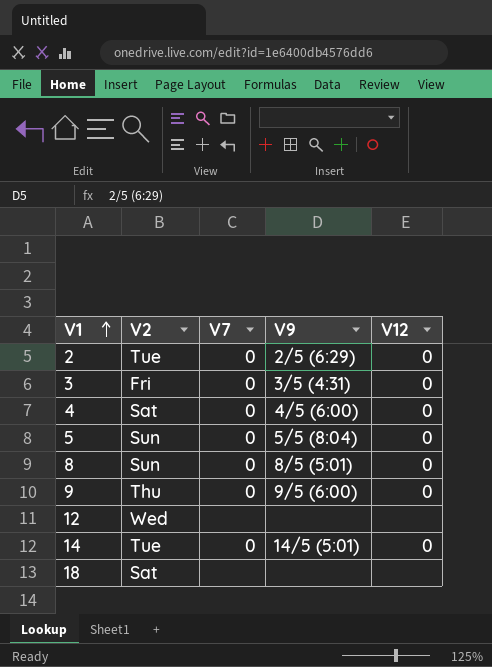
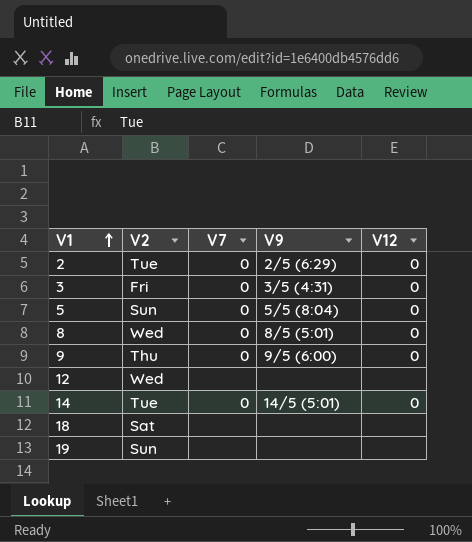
row 4: Sat | 0 | 4/5 (6:00) | 0 -> none
8 | V2: Sun -> Wed
row 19: none -> Sun | none | none | none

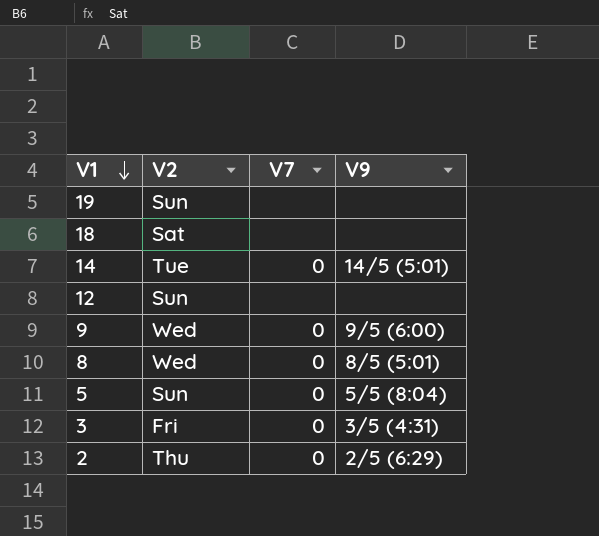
row order: V1 ascending -> V1 descending
column V12 | position: 5 -> none
12 | V2: Wed -> Sun
9 | V2: Thu -> Wed
2 | V2: Tue -> Thu

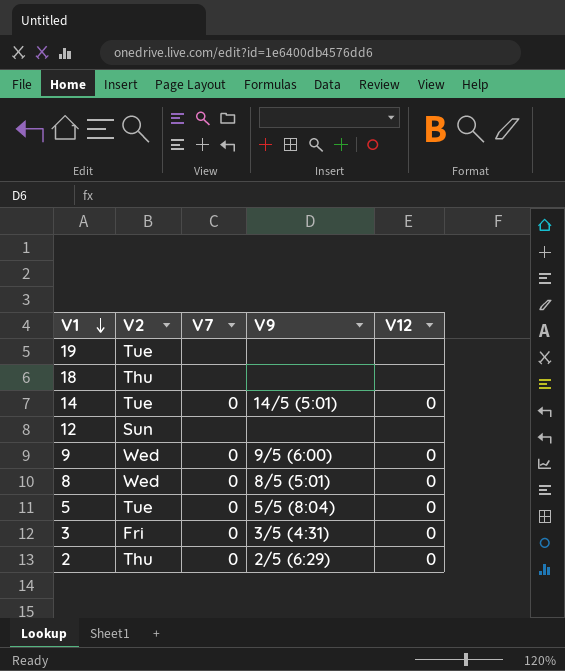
column V12 | position: none -> 5
19 | V2: Sun -> Tue
18 | V2: Sat -> Thu
5 | V2: Sun -> Tue

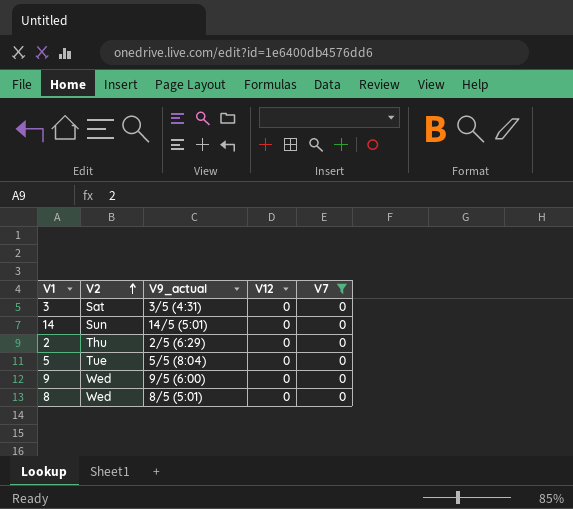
filter: none -> V7 = 0
row order: V1 descending -> V2 ascending
column name: V9 -> V9_actual
column V7 | position: 3 -> 5
3 | V2: Fri -> Sat
14 | V2: Tue -> Sun

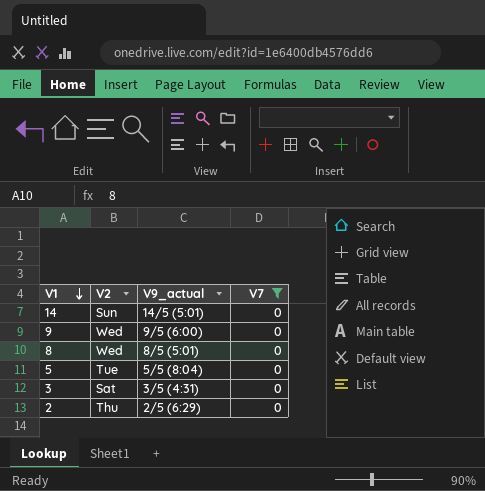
row order: V2 ascending -> V1 descending
column V12 | position: 4 -> none

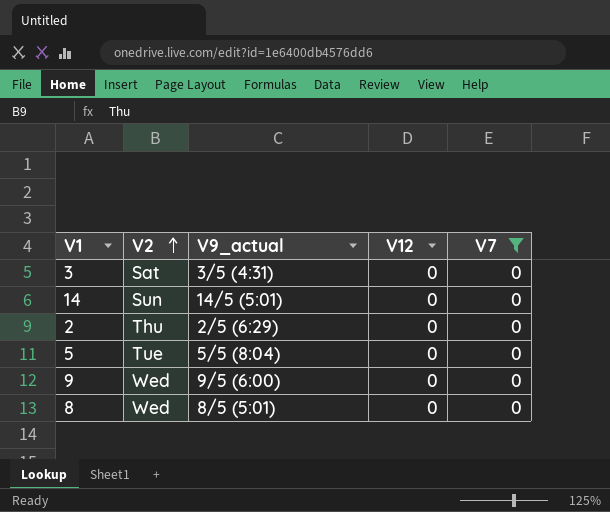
row order: V1 descending -> V2 ascending
column V12 | position: none -> 4

